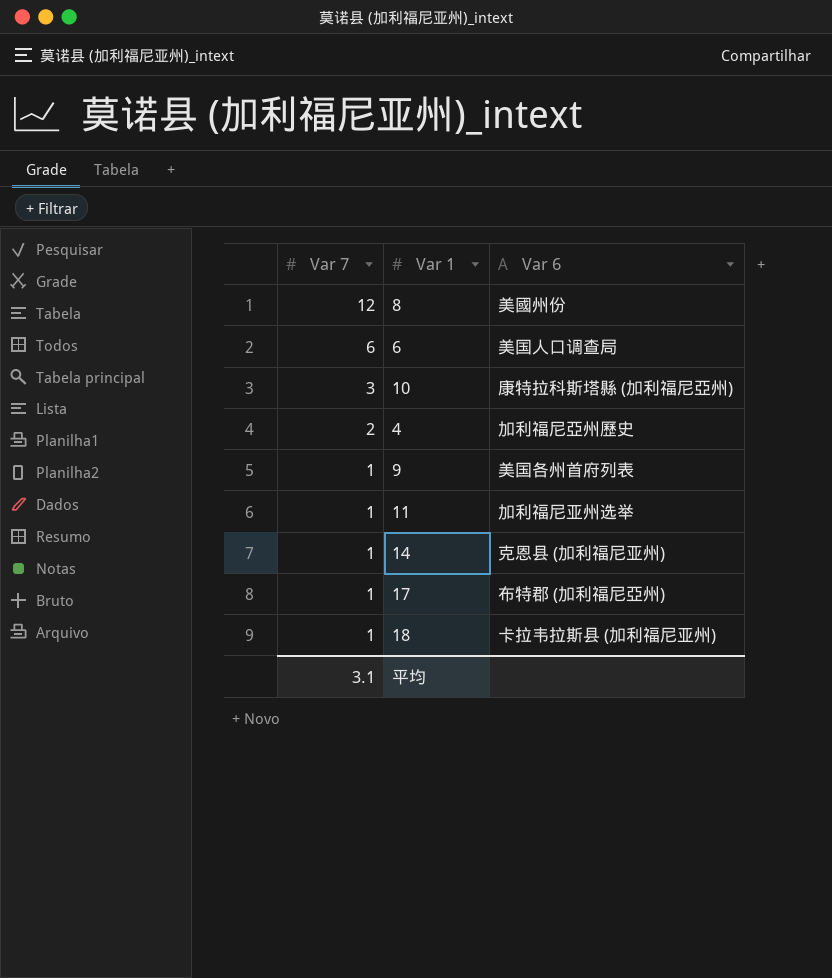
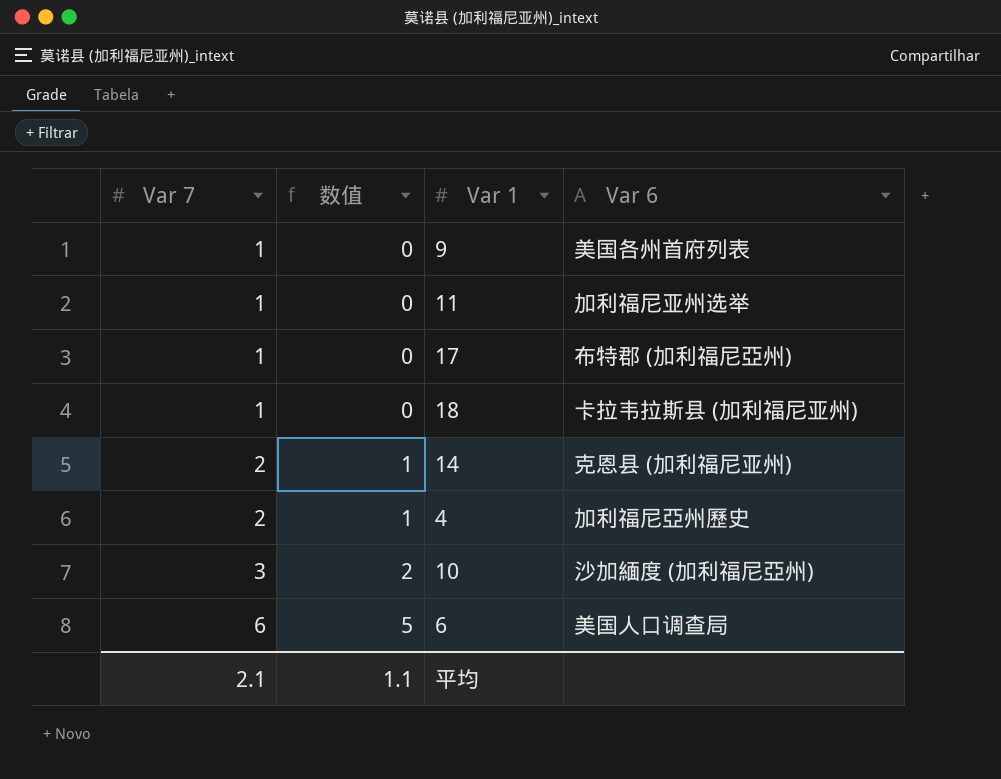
row order: Var 7 descending -> Var 7 ascending
column 数值 | formula: none -> [Var 7] - 1
row 8: 12 | 美國州份 -> none
14 | Var 7: 1 -> 2
10 | Var 6: 康特拉科斯塔縣 (加利福尼亞州) -> 沙加緬度 (加利福尼亞州)
平均 | Var 7: 3.1 -> 2.1

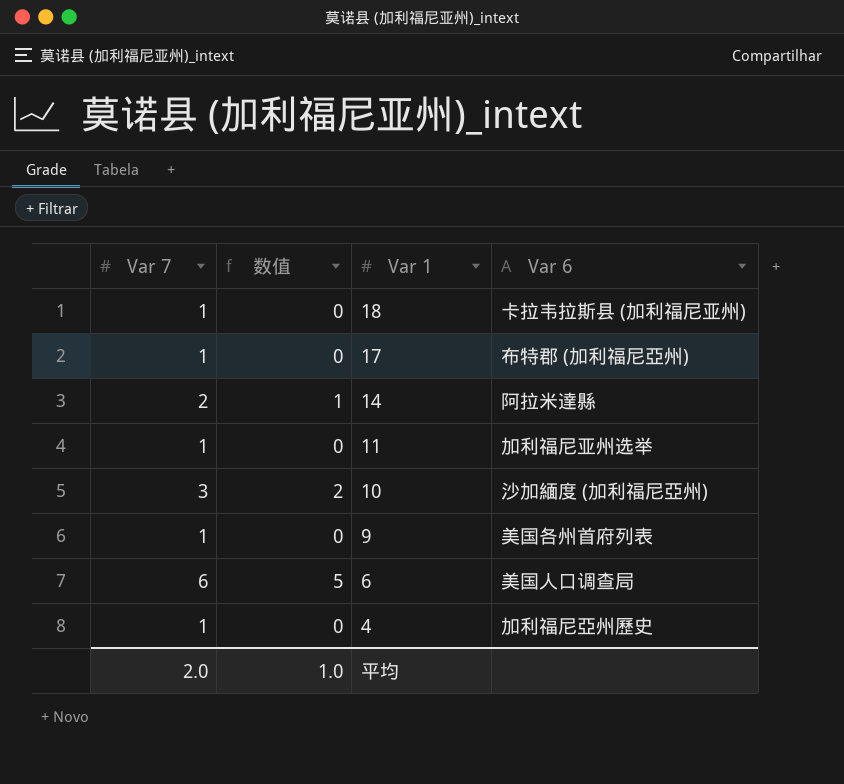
row order: Var 7 ascending -> Var 1 descending
14 | Var 6: 克恩县 (加利福尼亚州) -> 阿拉米達縣
4 | Var 7: 2 -> 1
4 | 数值: 1 -> 0
平均 | Var 7: 2.1 -> 2.0
平均 | 数值: 1.1 -> 1.0

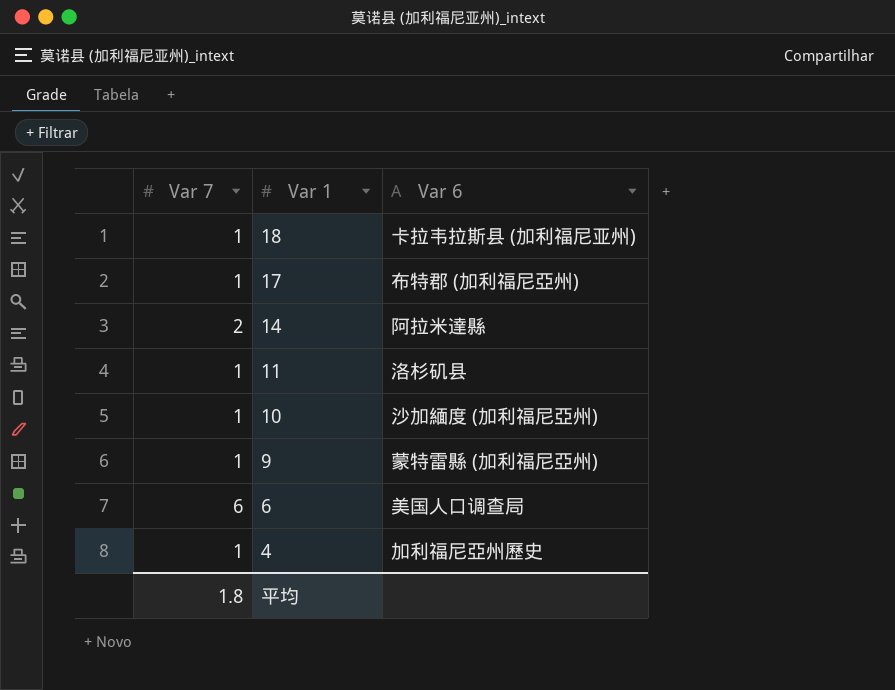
column 数值 | formula: [Var 7] - 1 -> none
11 | Var 6: 加利福尼亚州选举 -> 洛杉矶县
10 | Var 7: 3 -> 1
9 | Var 6: 美国各州首府列表 -> 蒙特雷縣 (加利福尼亞州)
平均 | Var 7: 2.0 -> 1.8

